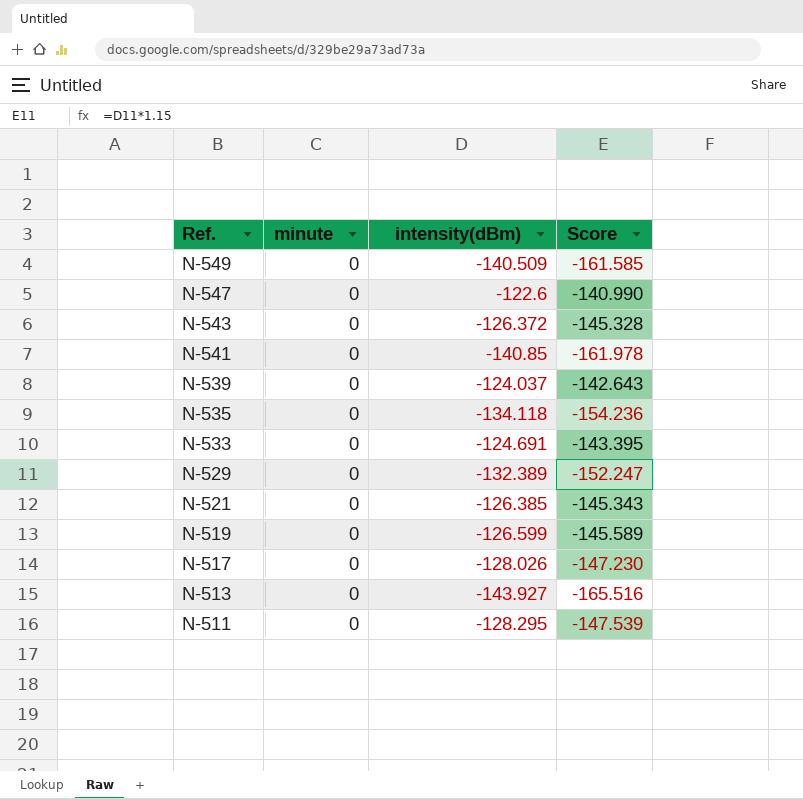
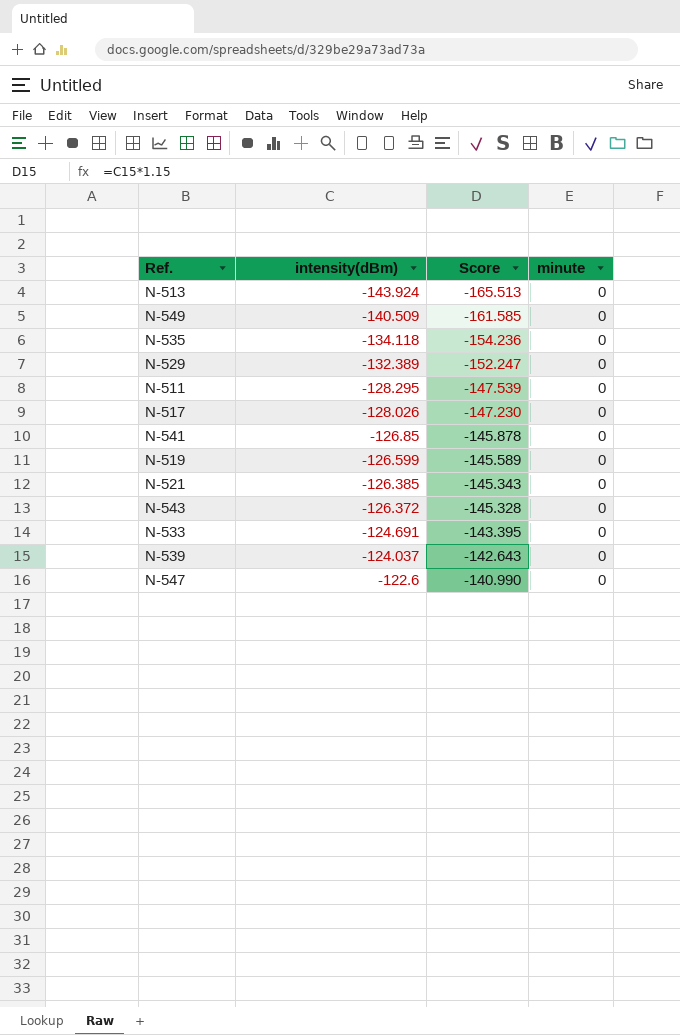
row order: Ref. descending -> intensity(dBm) ascending
column minute | position: 2 -> 4
N-513 | intensity(dBm): -143.927 -> -143.924
N-513 | Score: -165.516 -> -165.513
N-541 | intensity(dBm): -140.85 -> -126.85
N-541 | Score: -161.978 -> -145.878

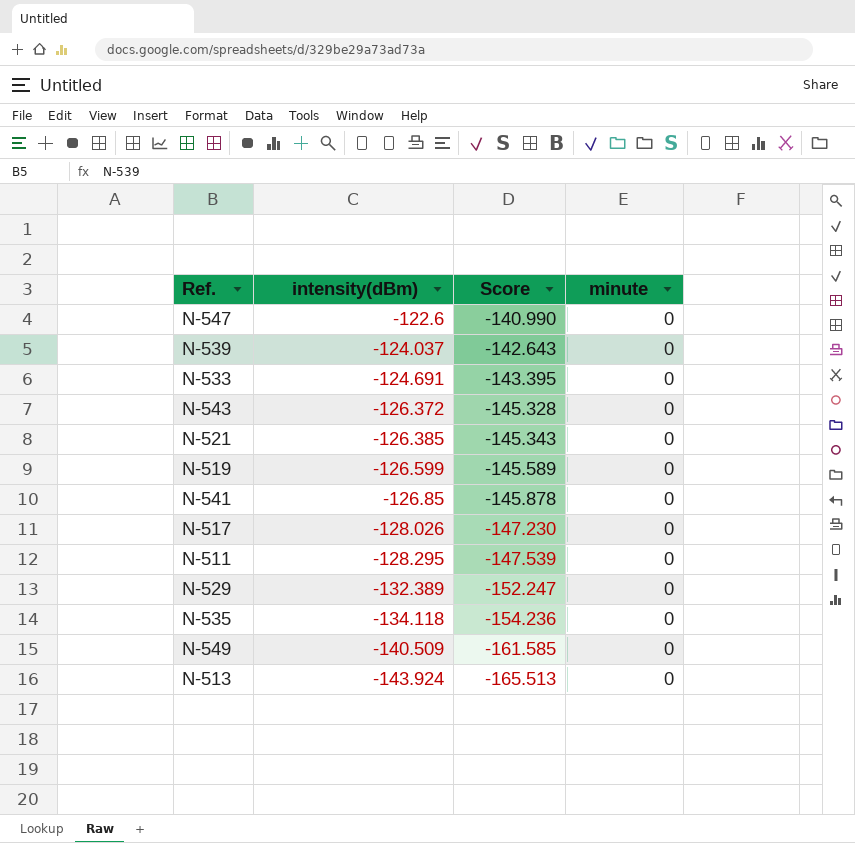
row order: intensity(dBm) ascending -> intensity(dBm) descending

